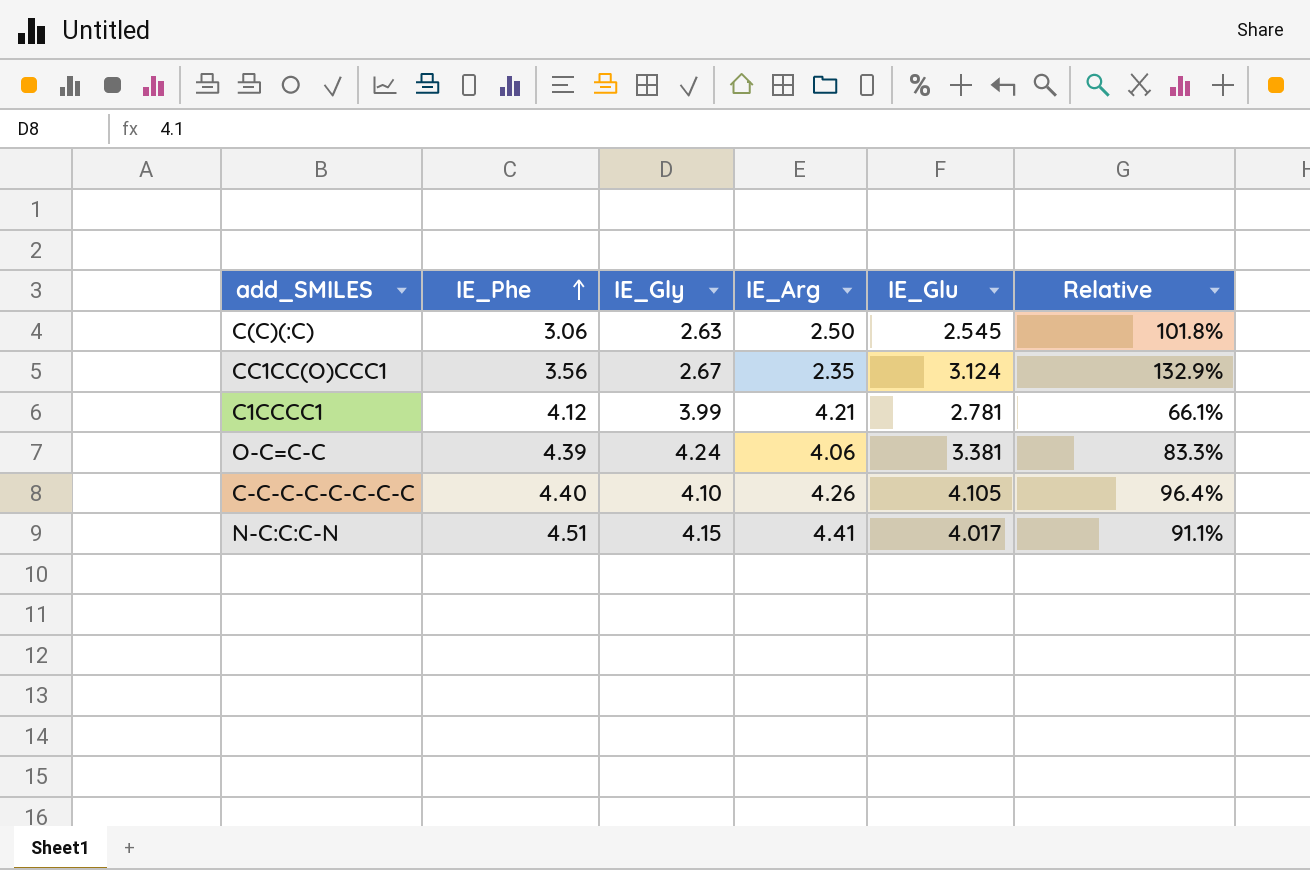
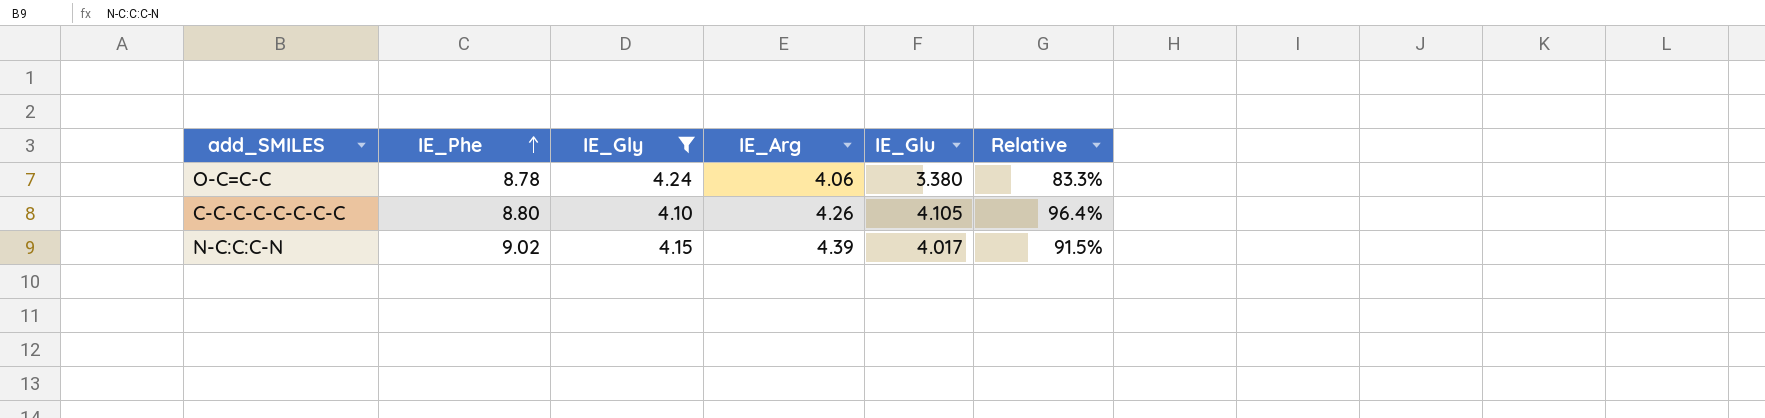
filter: none -> IE_Gly >= 4.10
O-C=C-C | IE_Phe: 4.39 -> 8.78
O-C=C-C | IE_Glu: 3.381 -> 3.380
C-C-C-C-C-C-C-C | IE_Phe: 4.40 -> 8.80
N-C:C:C-N | IE_Phe: 4.51 -> 9.02
N-C:C:C-N | IE_Arg: 4.41 -> 4.39
N-C:C:C-N | Relative: 91.1% -> 91.5%

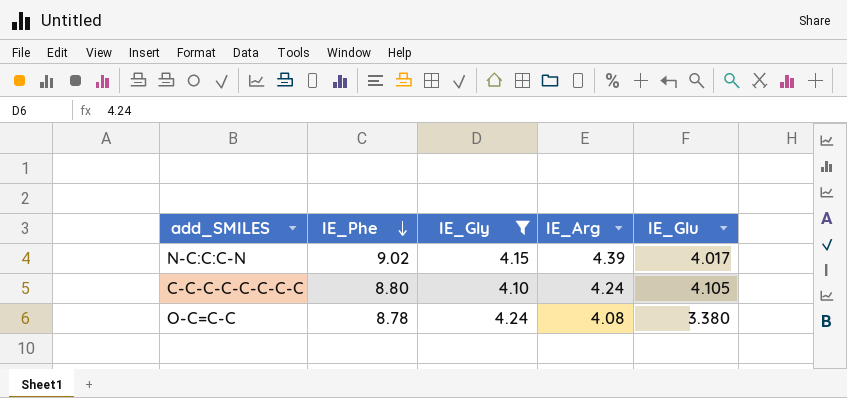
row order: IE_Phe ascending -> IE_Phe descending
column Relative | formula: [IE_Glu] / [IE_Arg] -> none
C-C-C-C-C-C-C-C | IE_Arg: 4.26 -> 4.24
O-C=C-C | IE_Arg: 4.06 -> 4.08

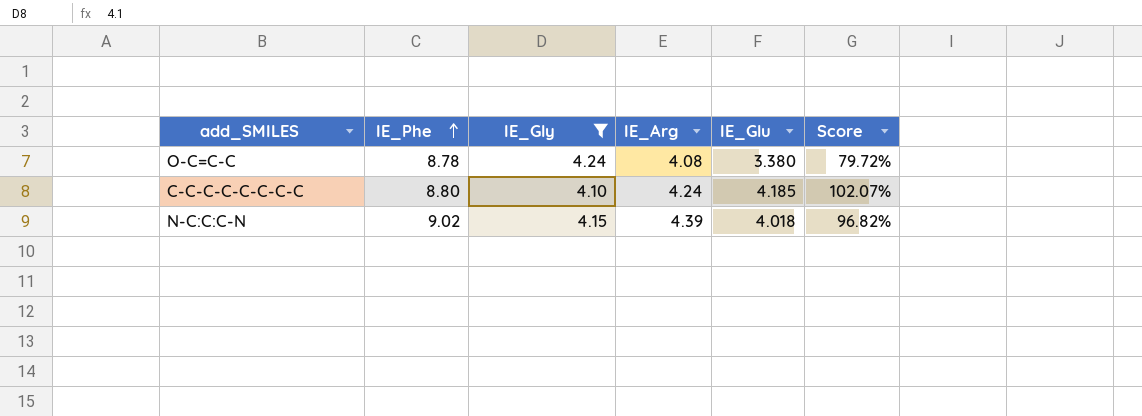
row order: IE_Phe descending -> IE_Phe ascending
column Score | formula: none -> [IE_Glu] / [IE_Gly]
C-C-C-C-C-C-C-C | IE_Glu: 4.105 -> 4.185
N-C:C:C-N | IE_Glu: 4.017 -> 4.018

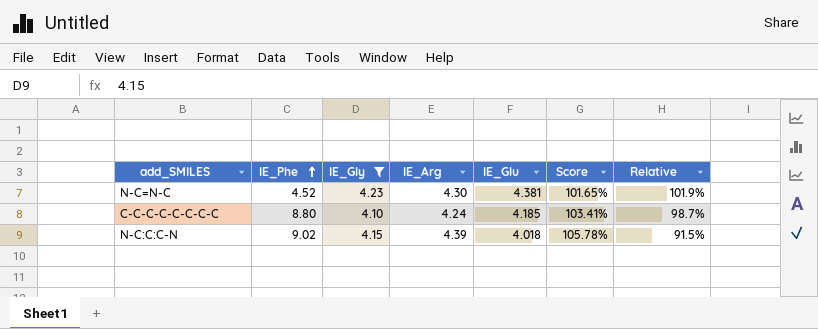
column Score | formula: [IE_Glu] / [IE_Gly] -> [IE_Arg] / [IE_Gly]
column Relative | formula: none -> [IE_Glu] / [IE_Arg]
row O-C=C-C: 8.78 | 4.24 | 4.08 | 3.380 | 79.72% -> none
row N-C=N-C: none -> 4.52 | 4.23 | 4.30 | 4.381 | 101.65% | 101.9%

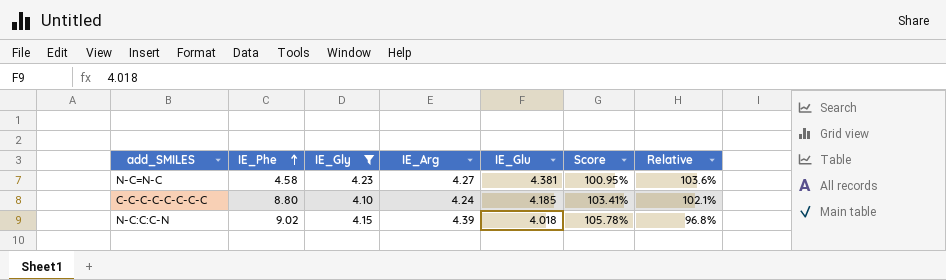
column Relative | formula: [IE_Glu] / [IE_Arg] -> [IE_Glu] / [IE_Gly]
N-C=N-C | IE_Phe: 4.52 -> 4.58
N-C=N-C | IE_Arg: 4.30 -> 4.27
N-C=N-C | Score: 101.65% -> 100.95%

